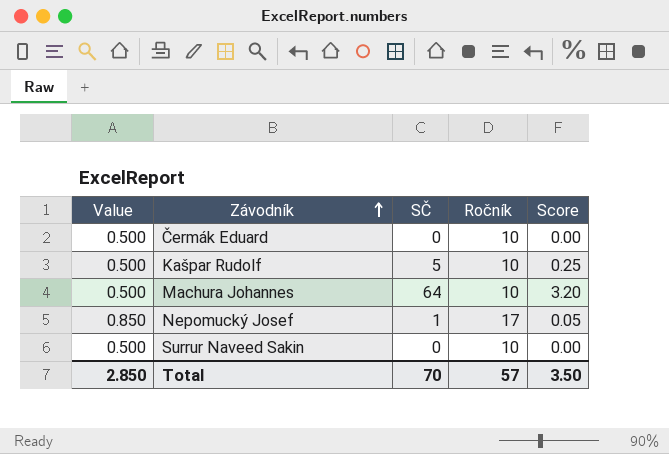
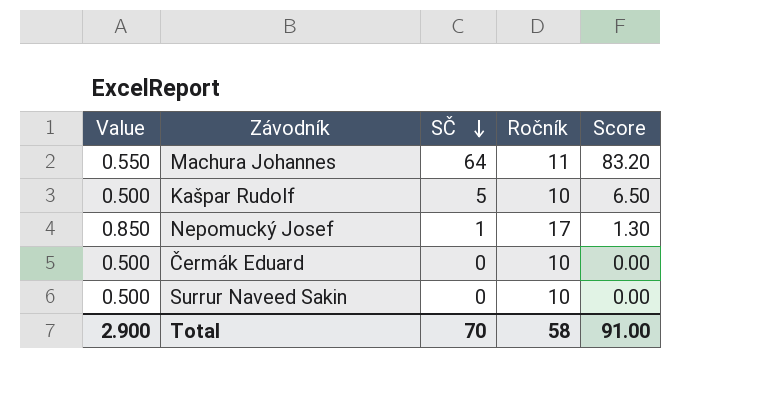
row order: Závodník ascending -> SČ descending
column Score | formula: [SČ] * 0.05 -> [SČ] * 1.3
Machura Johannes | Value: 0.500 -> 0.550
Machura Johannes | Ročník: 10 -> 11
Total | Value: 2.850 -> 2.900
Total | Ročník: 57 -> 58
Total | Score: 3.50 -> 91.00

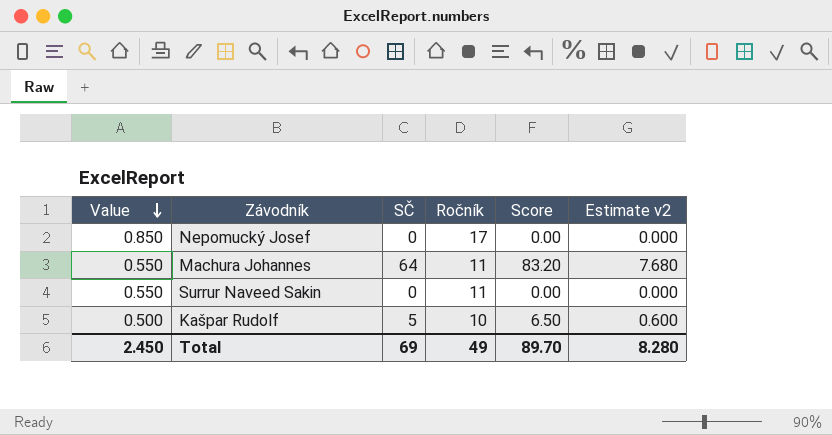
row order: SČ descending -> Value descending
column Estimate v2 | formula: none -> [SČ] * 0.12
row Čermák Eduard: 0.500 | 0 | 10 | 0.00 -> none
Nepomucký Josef | SČ: 1 -> 0
Nepomucký Josef | Score: 1.30 -> 0.00
Surrur Naveed Sakin | Value: 0.500 -> 0.550
Surrur Naveed Sakin | Ročník: 10 -> 11
Total | Value: 2.900 -> 2.450
Total | SČ: 70 -> 69
Total | Ročník: 58 -> 49
Total | Score: 91.00 -> 89.70

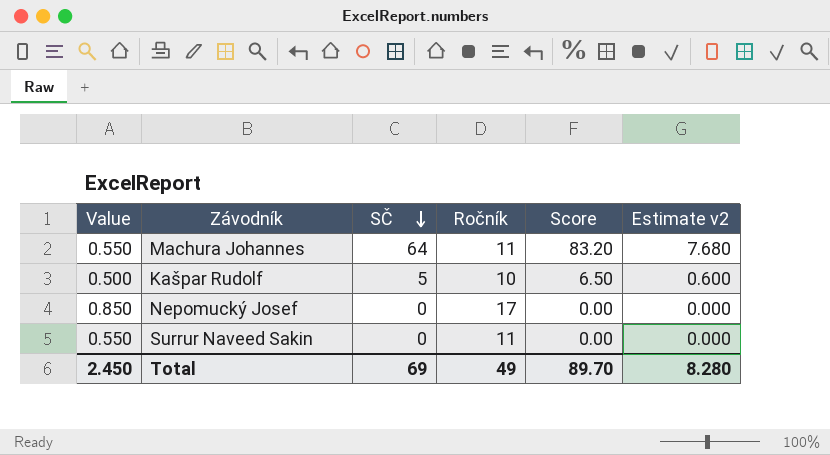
row order: Value descending -> SČ descending

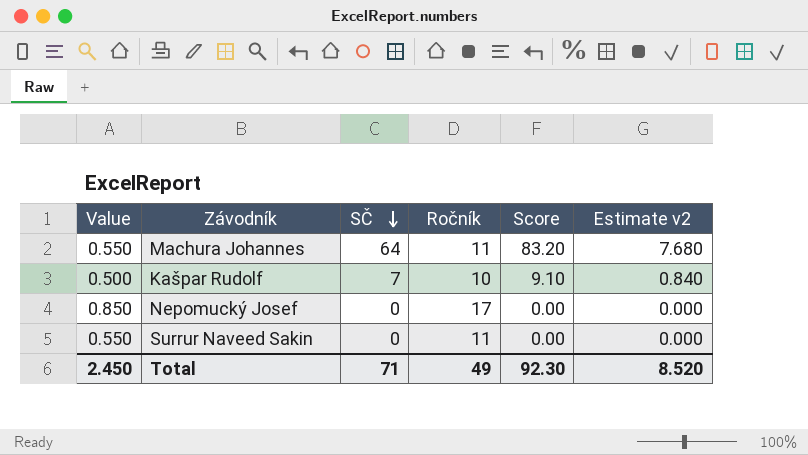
Kašpar Rudolf | SČ: 5 -> 7
Kašpar Rudolf | Score: 6.50 -> 9.10
Kašpar Rudolf | Estimate v2: 0.600 -> 0.840
Total | SČ: 69 -> 71
Total | Score: 89.70 -> 92.30
Total | Estimate v2: 8.280 -> 8.520

